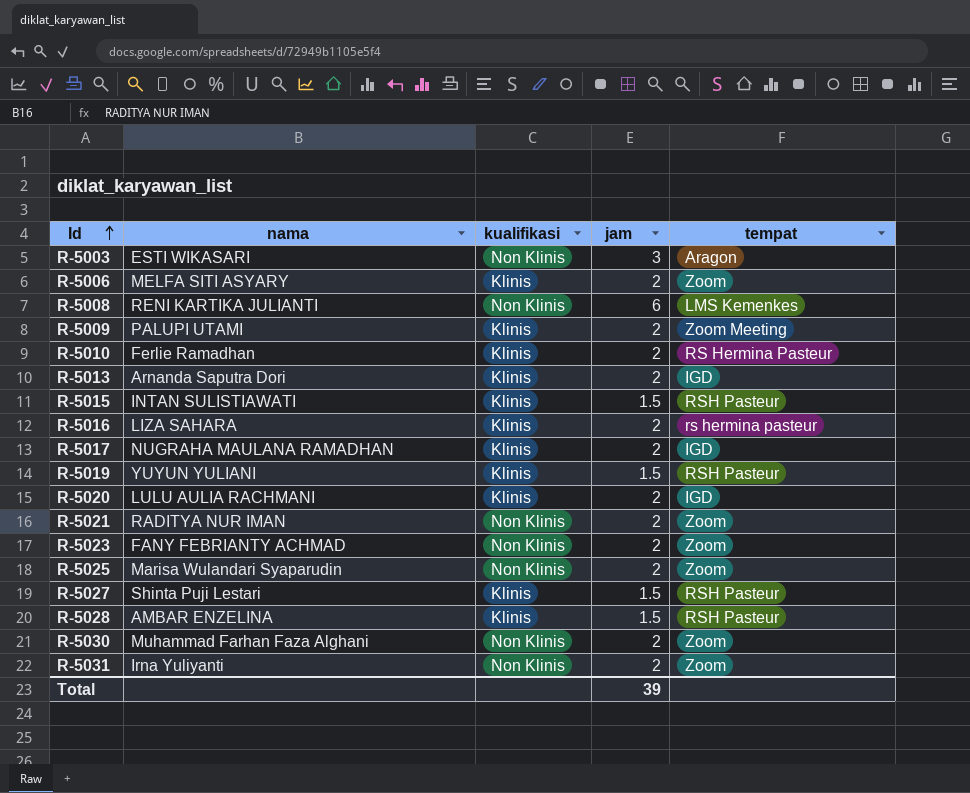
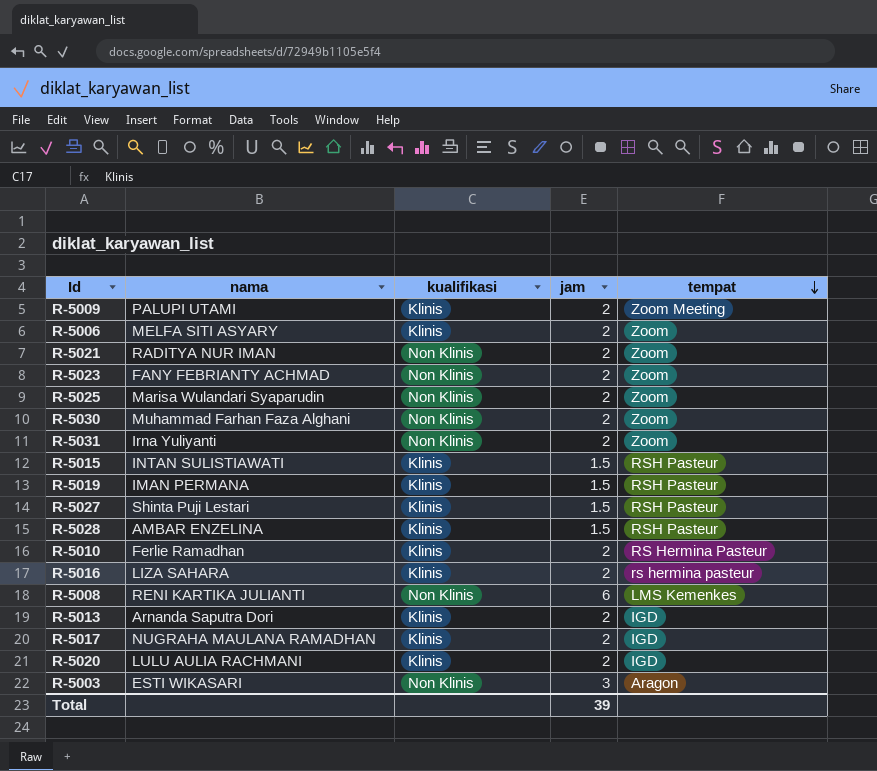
row order: Id ascending -> tempat descending
R-5019 | nama: YUYUN YULIANI -> IMAN PERMANA

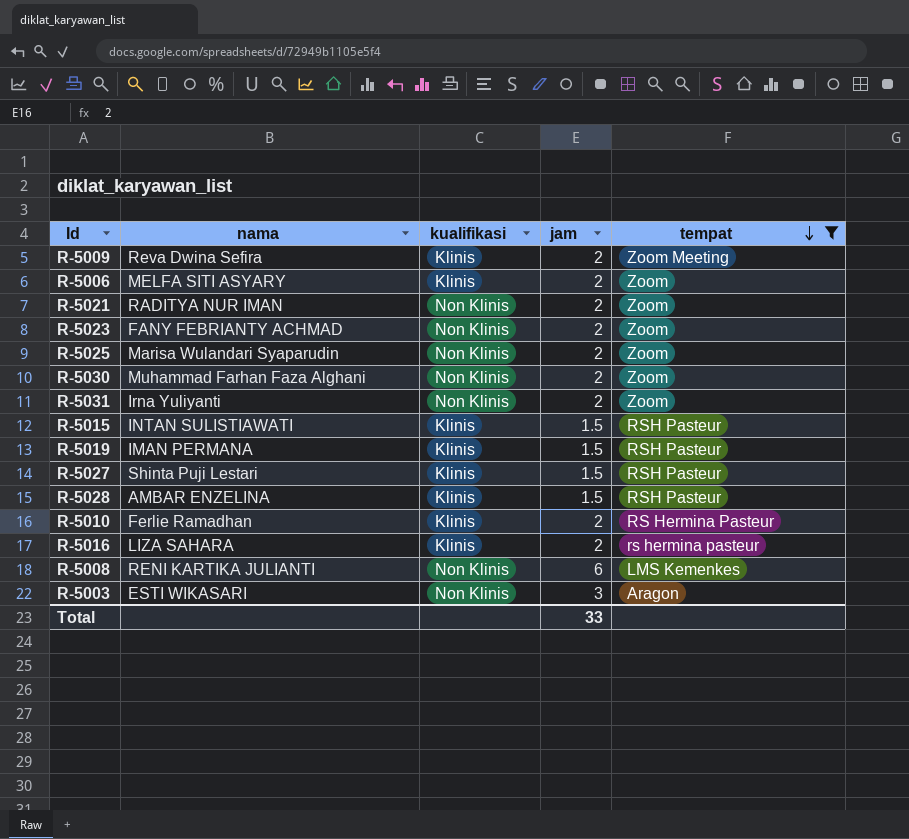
filter: none -> tempat != IGD
R-5009 | nama: PALUPI UTAMI -> Reva Dwina Sefira
Total | jam: 39 -> 33

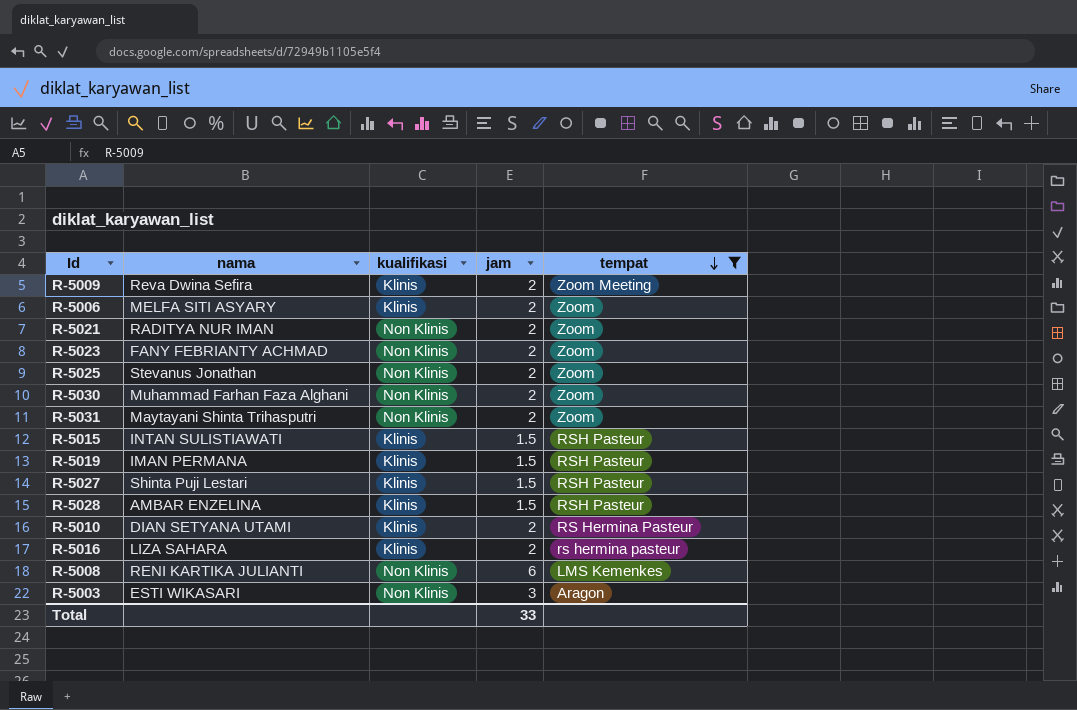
R-5025 | nama: Marisa Wulandari Syaparudin -> Stevanus Jonathan
R-5031 | nama: Irna Yuliyanti -> Maytayani Shinta Trihasputri
R-5010 | nama: Ferlie Ramadhan -> DIAN SETYANA UTAMI

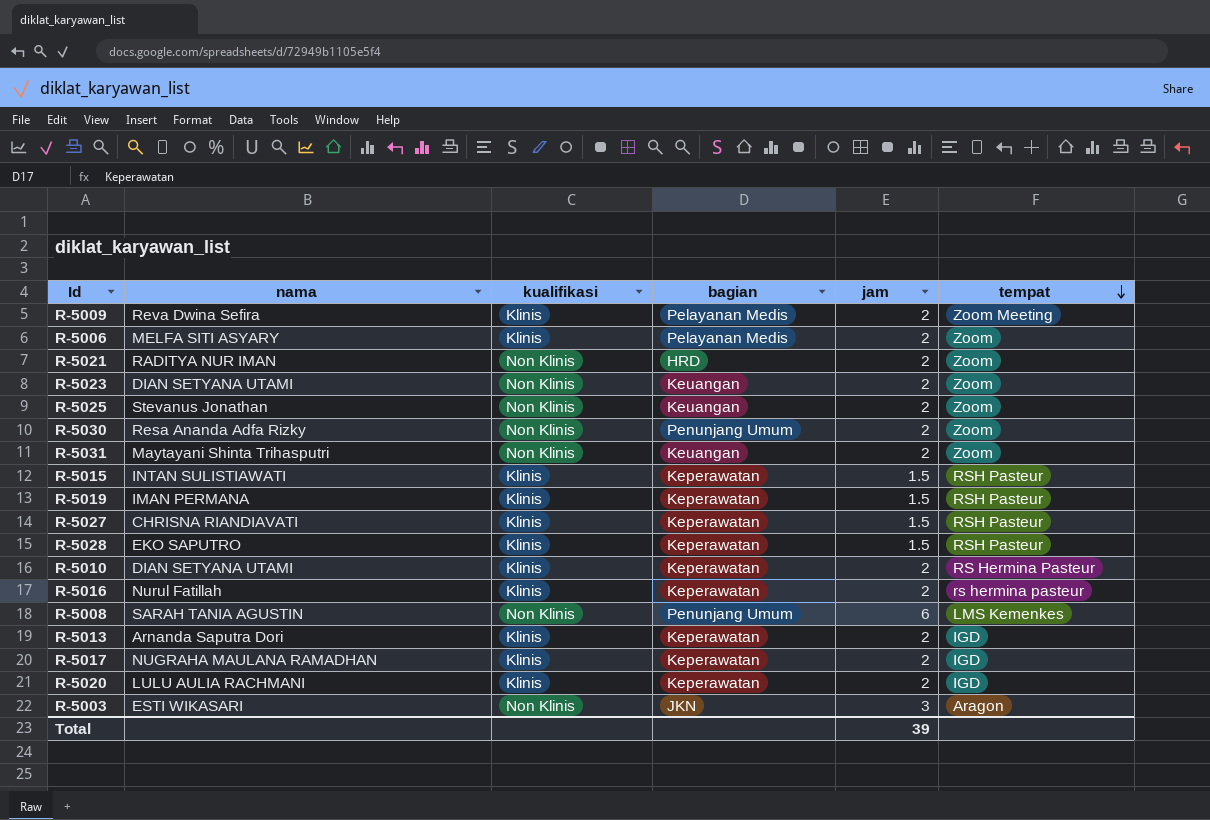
filter: tempat != IGD -> none
column bagian | position: none -> 4
R-5023 | nama: FANY FEBRIANTY ACHMAD -> DIAN SETYANA UTAMI
R-5030 | nama: Muhammad Farhan Faza Alghani -> Resa Ananda Adfa Rizky
R-5027 | nama: Shinta Puji Lestari -> CHRISNA RIANDIAVATI
R-5028 | nama: AMBAR ENZELINA -> EKO SAPUTRO
R-5016 | nama: LIZA SAHARA -> Nurul Fatillah
R-5008 | nama: RENI KARTIKA JULIANTI -> SARAH TANIA AGUSTIN
Total | jam: 33 -> 39

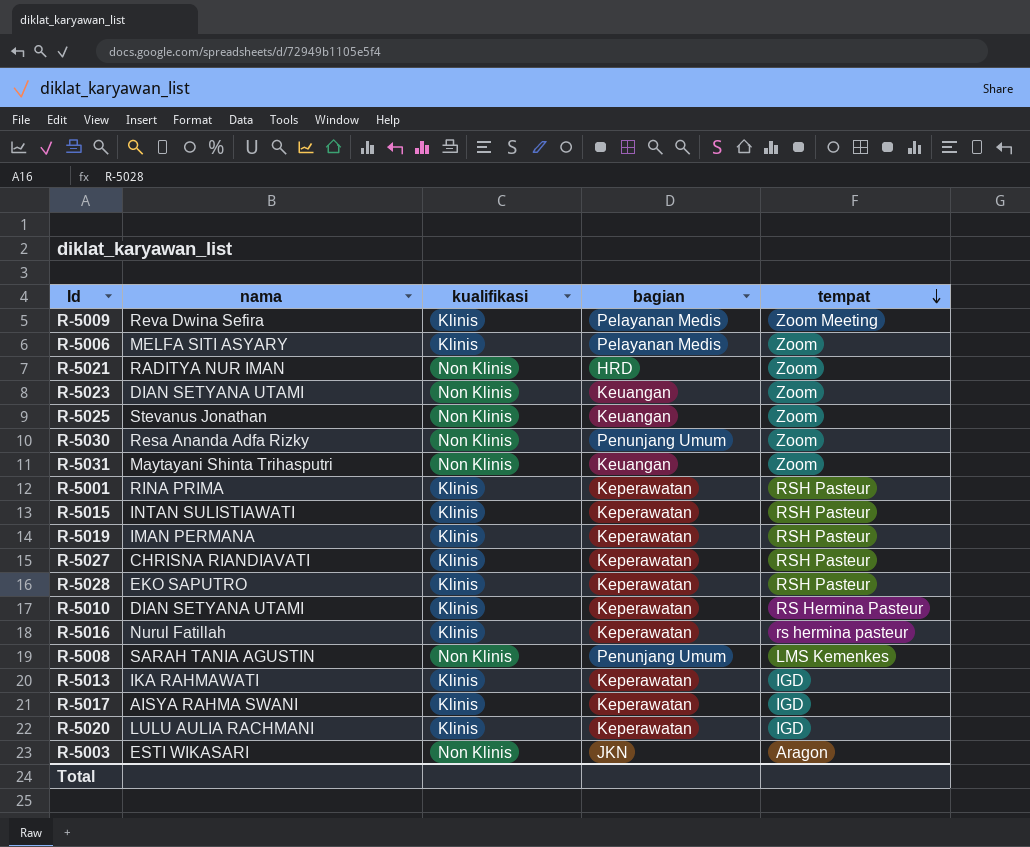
column jam | position: 5 -> none
row R-5001: none -> RINA PRIMA | Klinis | Keperawatan | RSH Pasteur
R-5013 | nama: Arnanda Saputra Dori -> IKA RAHMAWATI
R-5017 | nama: NUGRAHA MAULANA RAMADHAN -> AISYA RAHMA SWANI

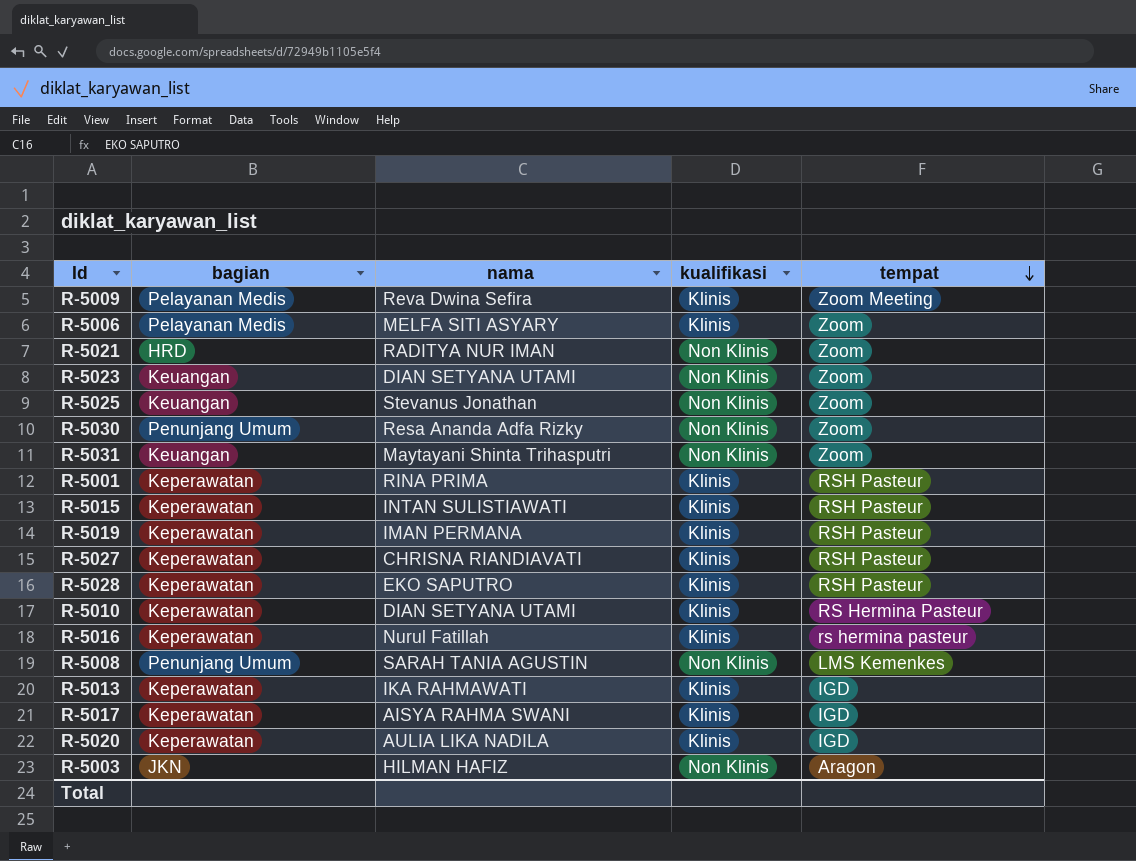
column bagian | position: 4 -> 2
R-5020 | nama: LULU AULIA RACHMANI -> AULIA LIKA NADILA
R-5003 | nama: ESTI WIKASARI -> HILMAN HAFIZ

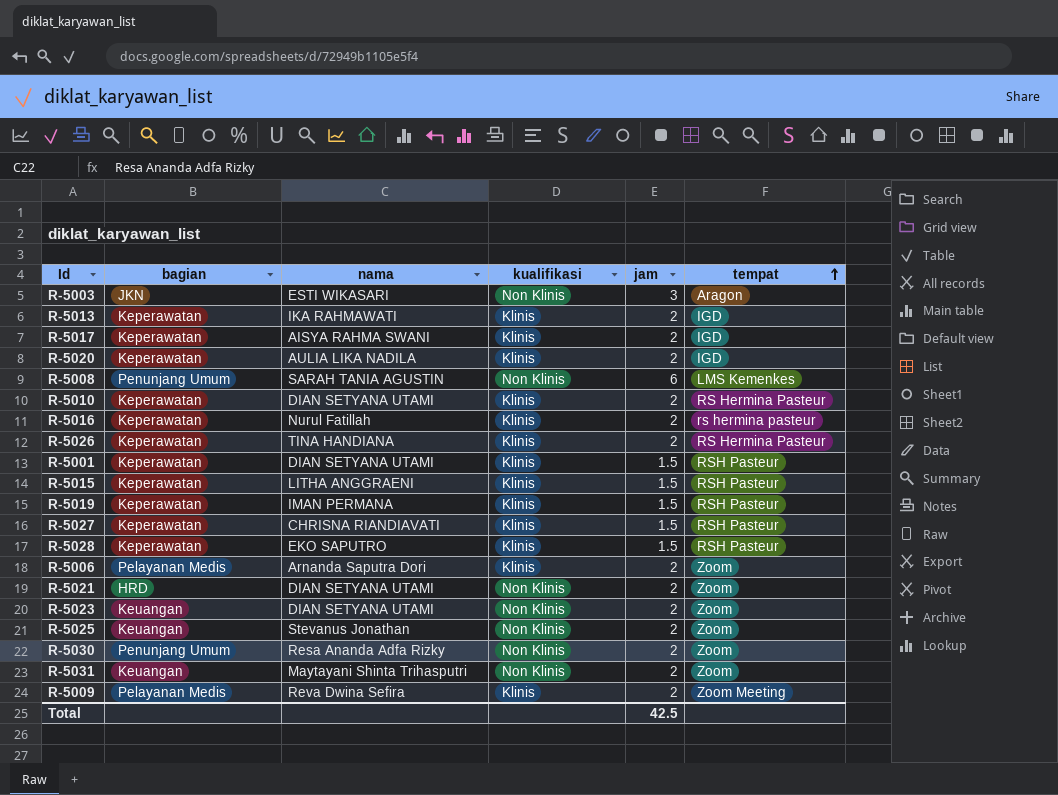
row order: tempat descending -> tempat ascending
column jam | position: none -> 5
R-5003 | nama: HILMAN HAFIZ -> ESTI WIKASARI
row R-5026: none -> Keperawatan | TINA HANDIANA | Klinis | 2 | RS Hermina Pasteur
R-5001 | nama: RINA PRIMA -> DIAN SETYANA UTAMI
R-5015 | nama: INTAN SULISTIAWATI -> LITHA ANGGRAENI
R-5006 | nama: MELFA SITI ASYARY -> Arnanda Saputra Dori
R-5021 | nama: RADITYA NUR IMAN -> DIAN SETYANA UTAMI

